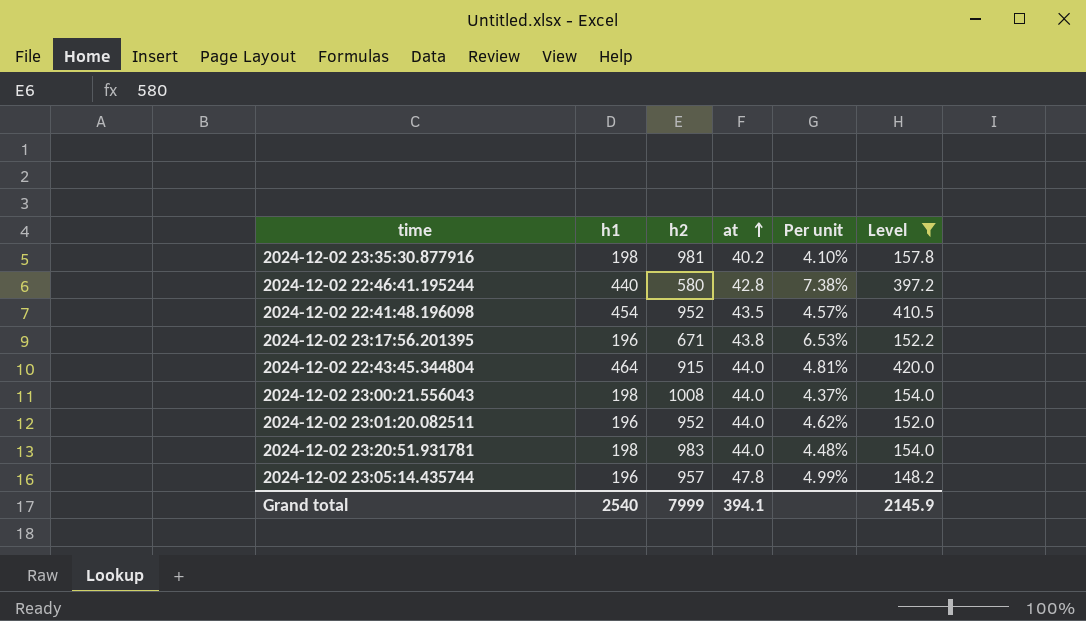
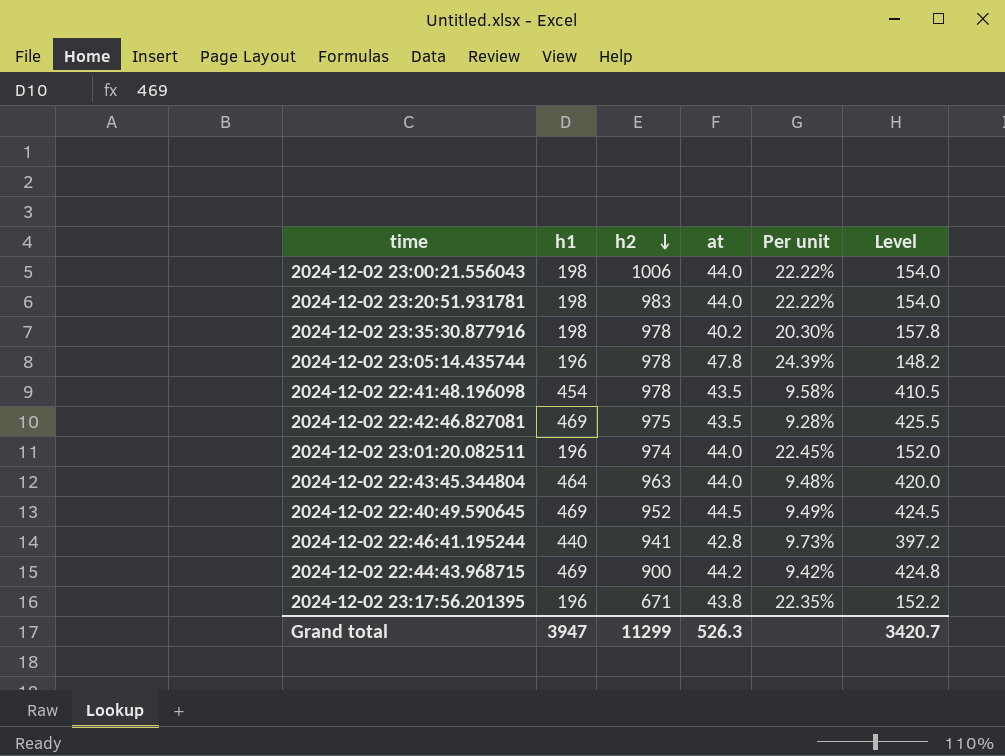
filter: Level <= 420.0 -> none
row order: at ascending -> h2 descending
column Per unit | formula: [at] / [h2] -> [at] / [h1]
2024-12-02 23:00:21.556043 | h2: 1008 -> 1006
2024-12-02 23:35:30.877916 | h2: 981 -> 978
2024-12-02 23:05:14.435744 | h2: 957 -> 978
2024-12-02 22:41:48.196098 | h2: 952 -> 978
2024-12-02 23:01:20.082511 | h2: 952 -> 974
2024-12-02 22:43:45.344804 | h2: 915 -> 963
2024-12-02 22:46:41.195244 | h2: 580 -> 941
Grand total | h1: 2540 -> 3947
Grand total | h2: 7999 -> 11299
Grand total | at: 394.1 -> 526.3
Grand total | Level: 2145.9 -> 3420.7

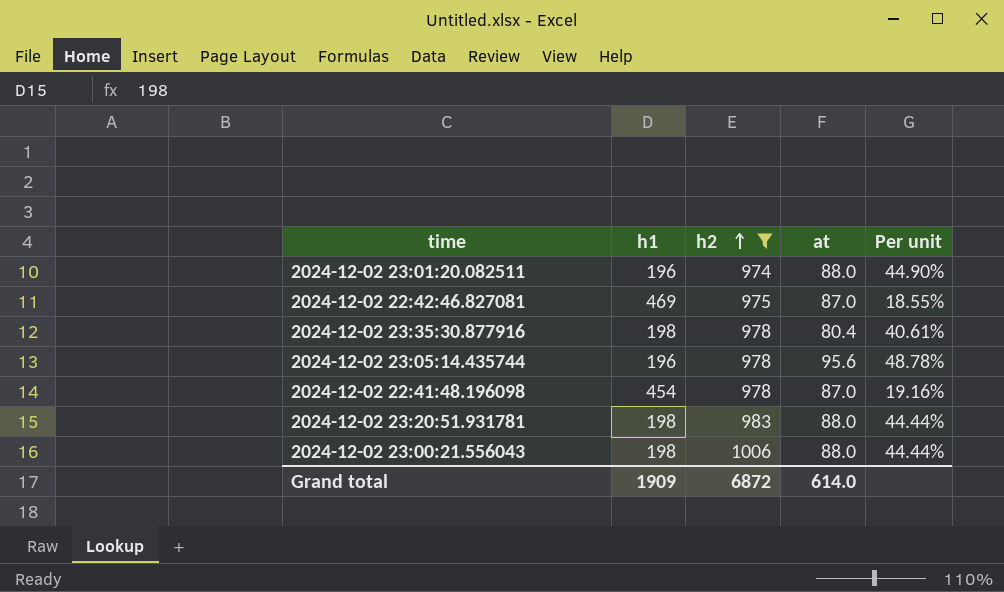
filter: none -> h2 >= 974
row order: h2 descending -> h2 ascending
column Level | formula: [h1] - [at] -> none
2024-12-02 23:01:20.082511 | at: 44.0 -> 88.0
2024-12-02 23:01:20.082511 | Per unit: 22.45% -> 44.90%
2024-12-02 22:42:46.827081 | at: 43.5 -> 87.0
2024-12-02 22:42:46.827081 | Per unit: 9.28% -> 18.55%
2024-12-02 23:35:30.877916 | at: 40.2 -> 80.4
2024-12-02 23:35:30.877916 | Per unit: 20.30% -> 40.61%
2024-12-02 23:05:14.435744 | at: 47.8 -> 95.6
2024-12-02 23:05:14.435744 | Per unit: 24.39% -> 48.78%
2024-12-02 22:41:48.196098 | at: 43.5 -> 87.0
2024-12-02 22:41:48.196098 | Per unit: 9.58% -> 19.16%
2024-12-02 23:20:51.931781 | at: 44.0 -> 88.0
2024-12-02 23:20:51.931781 | Per unit: 22.22% -> 44.44%
2024-12-02 23:00:21.556043 | at: 44.0 -> 88.0
2024-12-02 23:00:21.556043 | Per unit: 22.22% -> 44.44%
Grand total | h1: 3947 -> 1909
Grand total | h2: 11299 -> 6872
Grand total | at: 526.3 -> 614.0

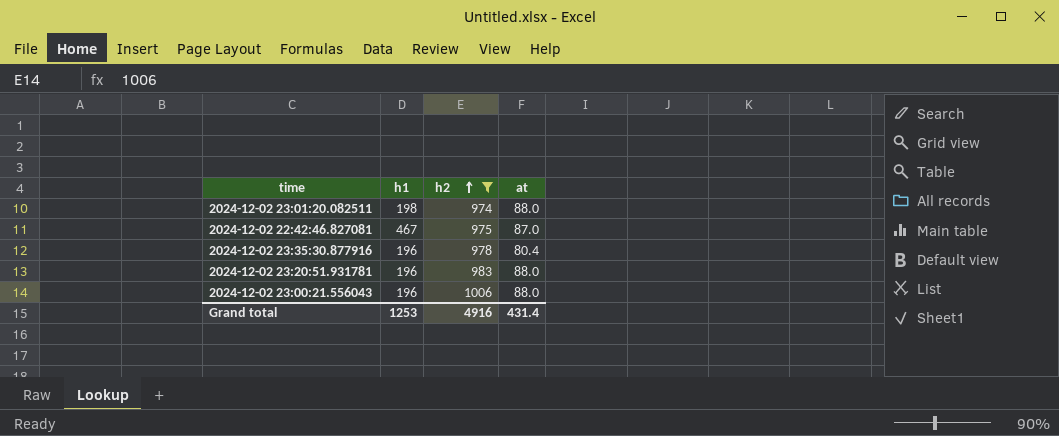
column Per unit | formula: [at] / [h1] -> none
row 2024-12-02 23:05:14.435744: 196 | 978 | 95.6 | 48.78% -> none
row 2024-12-02 22:41:48.196098: 454 | 978 | 87.0 | 19.16% -> none
2024-12-02 23:01:20.082511 | h1: 196 -> 198
2024-12-02 22:42:46.827081 | h1: 469 -> 467
2024-12-02 23:35:30.877916 | h1: 198 -> 196
2024-12-02 23:20:51.931781 | h1: 198 -> 196
2024-12-02 23:00:21.556043 | h1: 198 -> 196
Grand total | h1: 1909 -> 1253
Grand total | h2: 6872 -> 4916
Grand total | at: 614.0 -> 431.4

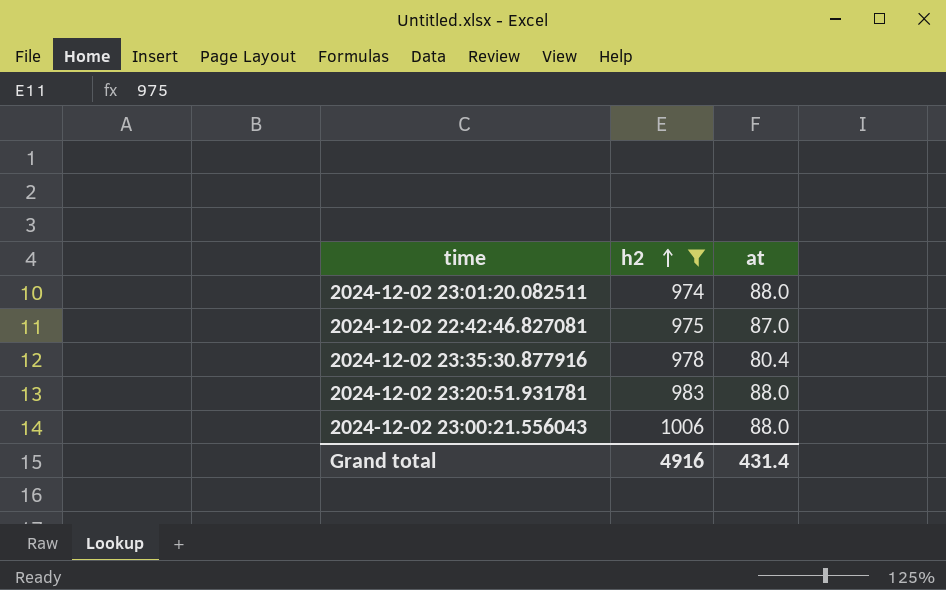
column h1 | position: 2 -> none

